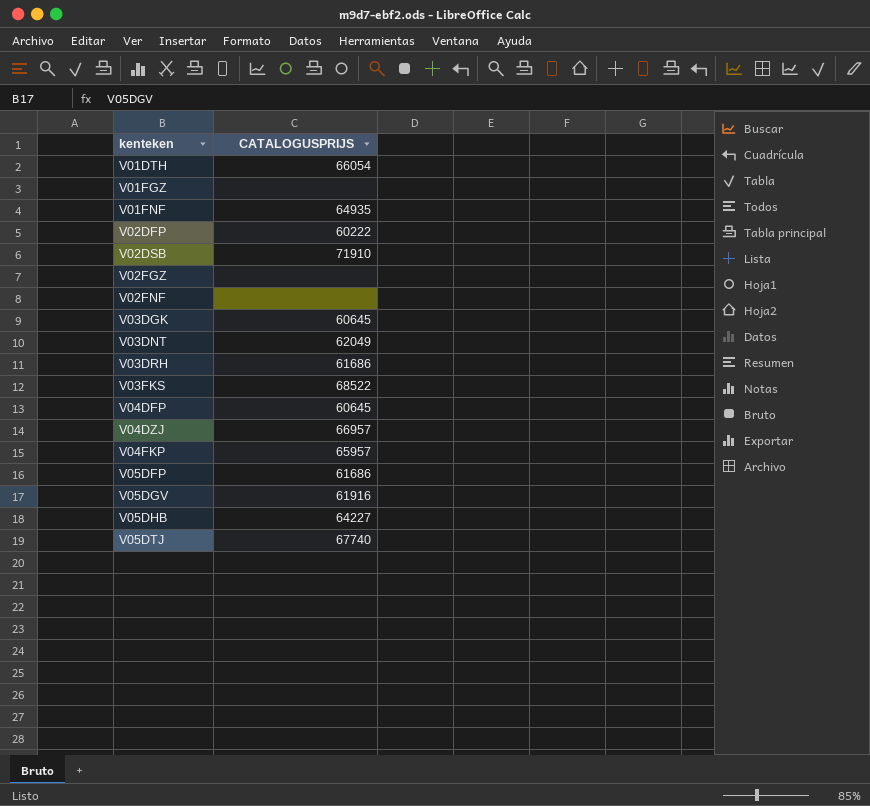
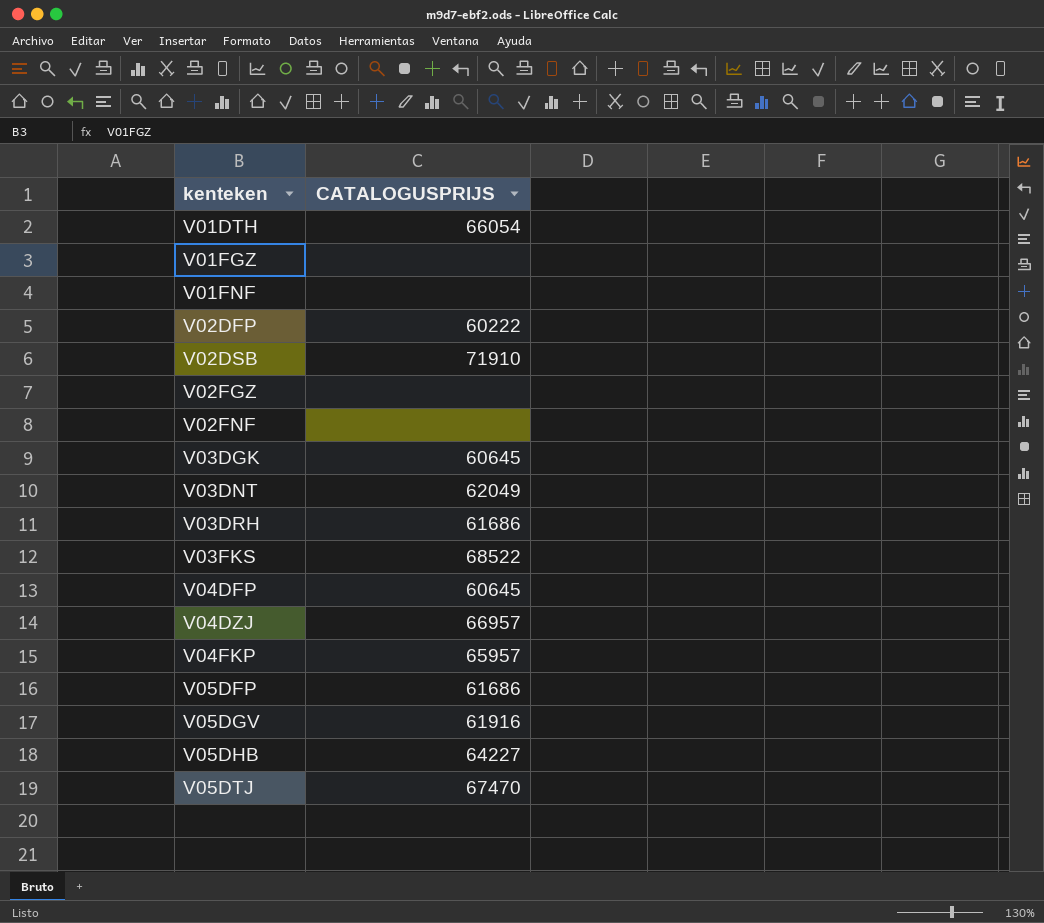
V01FNF | CATALOGUSPRIJS: 64935 -> none
V05DTJ | CATALOGUSPRIJS: 67740 -> 67470

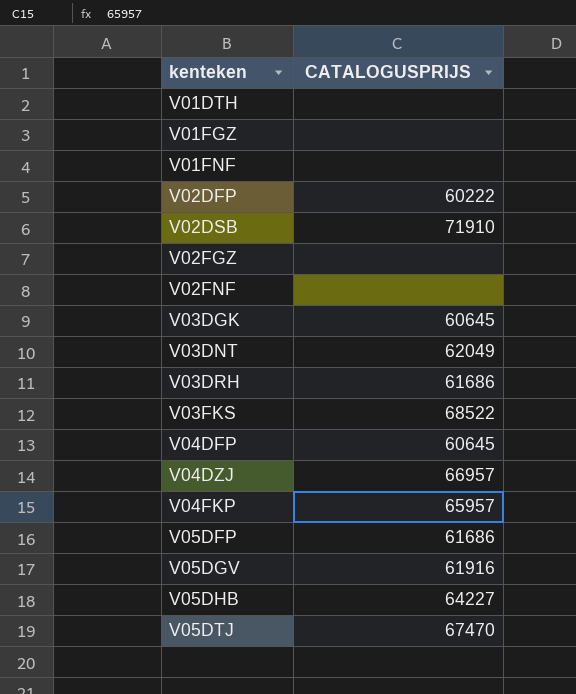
V01DTH | CATALOGUSPRIJS: 66054 -> none

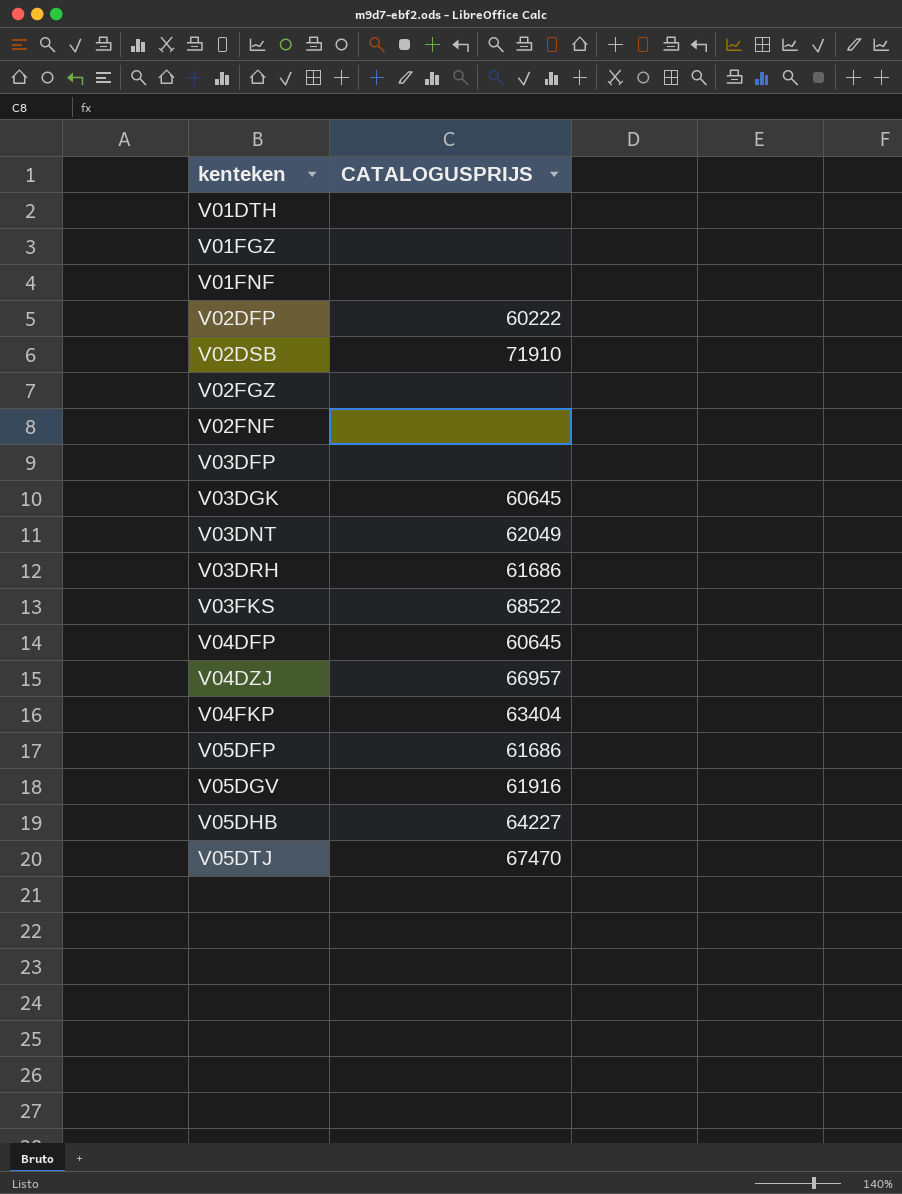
row V03DFP: none -> none
V04FKP | CATALOGUSPRIJS: 65957 -> 63404

